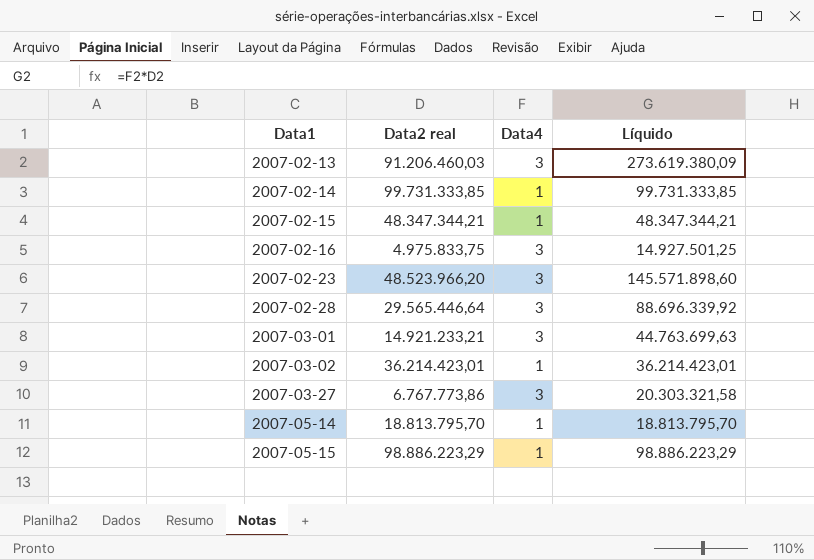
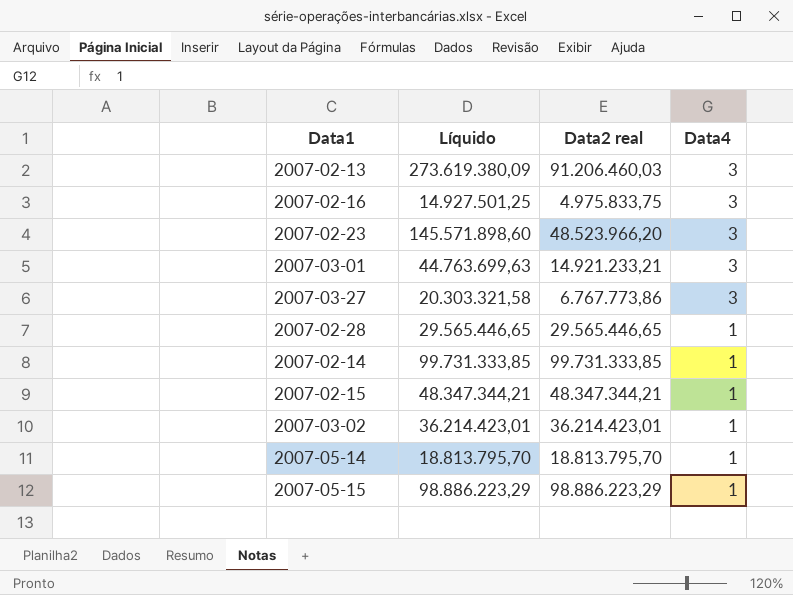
row order: Data1 ascending -> Data4 descending
column Líquido | position: 4 -> 2
2007-02-28 | Líquido: 88.696.339,92 -> 29.565.446,65
2007-02-28 | Data2 real: 29.565.446,64 -> 29.565.446,65
2007-02-28 | Data4: 3 -> 1

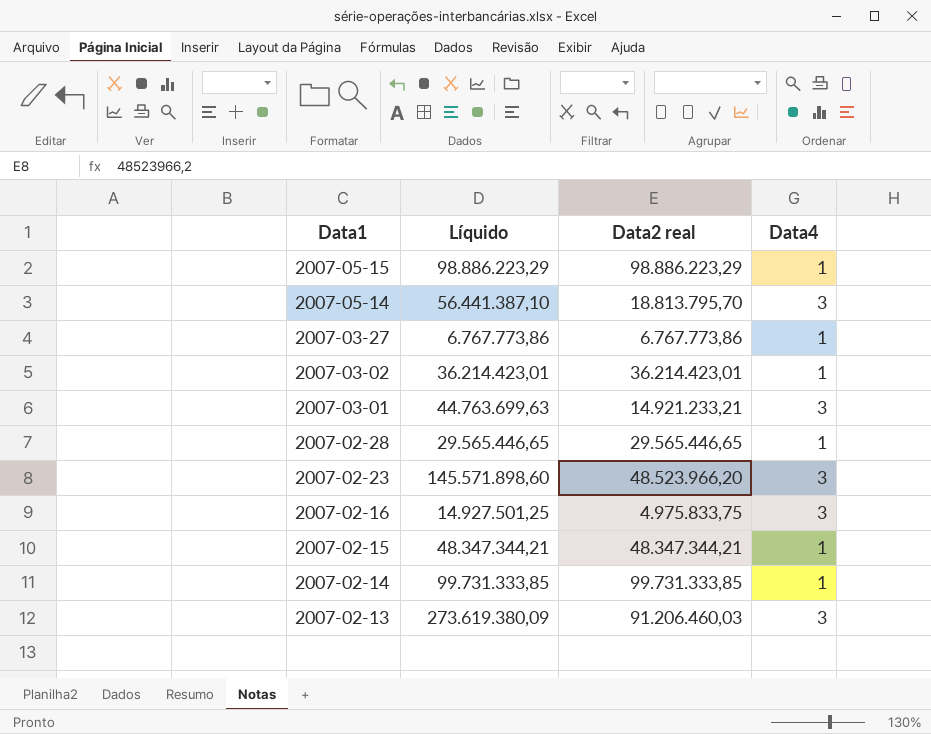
row order: Data4 descending -> Data1 descending
2007-05-14 | Líquido: 18.813.795,70 -> 56.441.387,10
2007-05-14 | Data4: 1 -> 3
2007-03-27 | Líquido: 20.303.321,58 -> 6.767.773,86
2007-03-27 | Data4: 3 -> 1

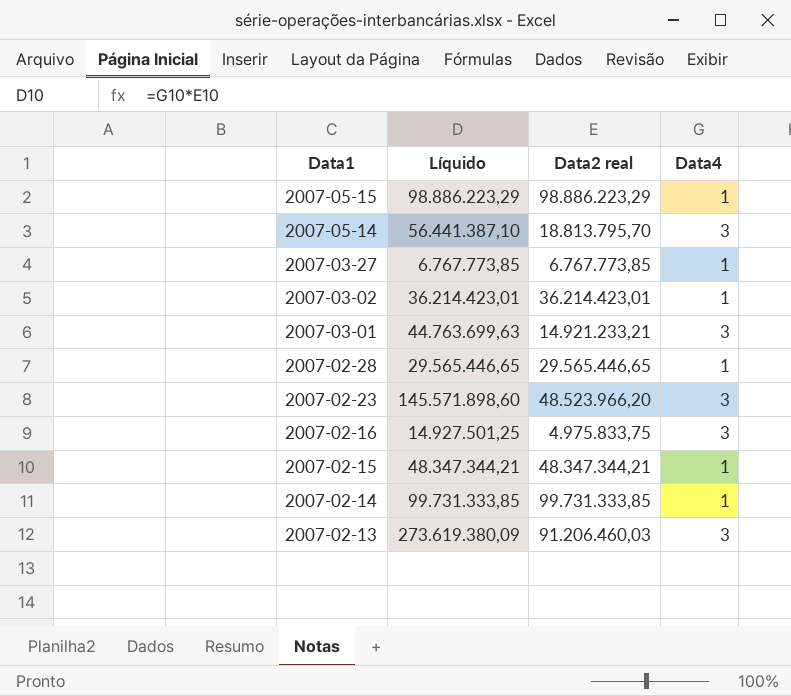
2007-03-27 | Líquido: 6.767.773,86 -> 6.767.773,85
2007-03-27 | Data2 real: 6.767.773,86 -> 6.767.773,85

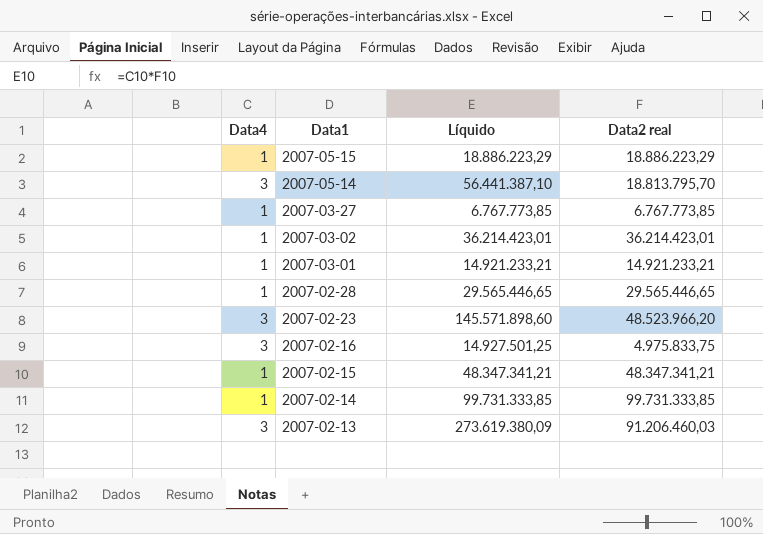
column Data4 | position: 4 -> 1
2007-05-15 | Líquido: 98.886.223,29 -> 18.886.223,29
2007-05-15 | Data2 real: 98.886.223,29 -> 18.886.223,29
2007-03-01 | Data4: 3 -> 1
2007-03-01 | Líquido: 44.763.699,63 -> 14.921.233,21
2007-02-15 | Líquido: 48.347.344,21 -> 48.347.341,21
2007-02-15 | Data2 real: 48.347.344,21 -> 48.347.341,21

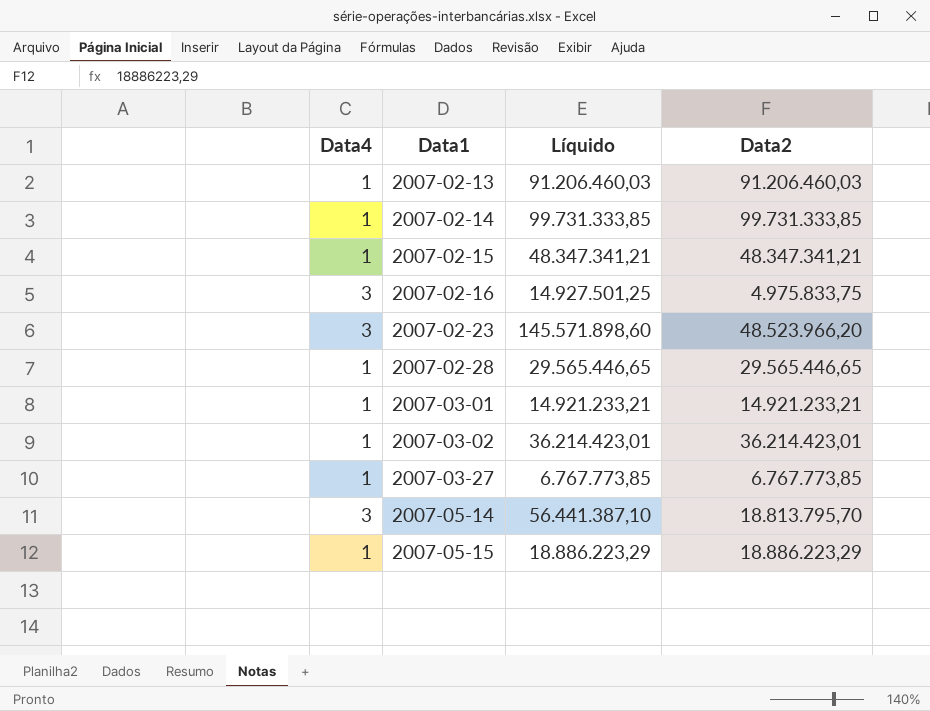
row order: Data1 descending -> Data1 ascending
column name: Data2 real -> Data2
2007-02-13 | Data4: 3 -> 1
2007-02-13 | Líquido: 273.619.380,09 -> 91.206.460,03

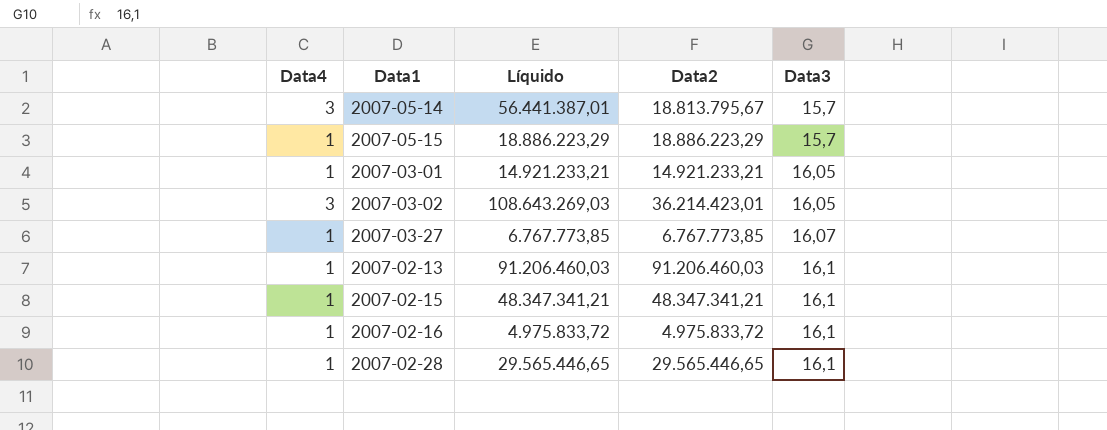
row order: Data1 ascending -> Data3 ascending
column Data3 | position: none -> 5
row 2007-02-14: 1 | 99.731.333,85 | 99.731.333,85 -> none
row 2007-02-23: 3 | 145.571.898,60 | 48.523.966,20 -> none
2007-05-14 | Líquido: 56.441.387,10 -> 56.441.387,01
2007-05-14 | Data2: 18.813.795,70 -> 18.813.795,67
2007-03-02 | Data4: 1 -> 3
2007-03-02 | Líquido: 36.214.423,01 -> 108.643.269,03
2007-02-16 | Data4: 3 -> 1
2007-02-16 | Líquido: 14.927.501,25 -> 4.975.833,72
2007-02-16 | Data2: 4.975.833,75 -> 4.975.833,72

